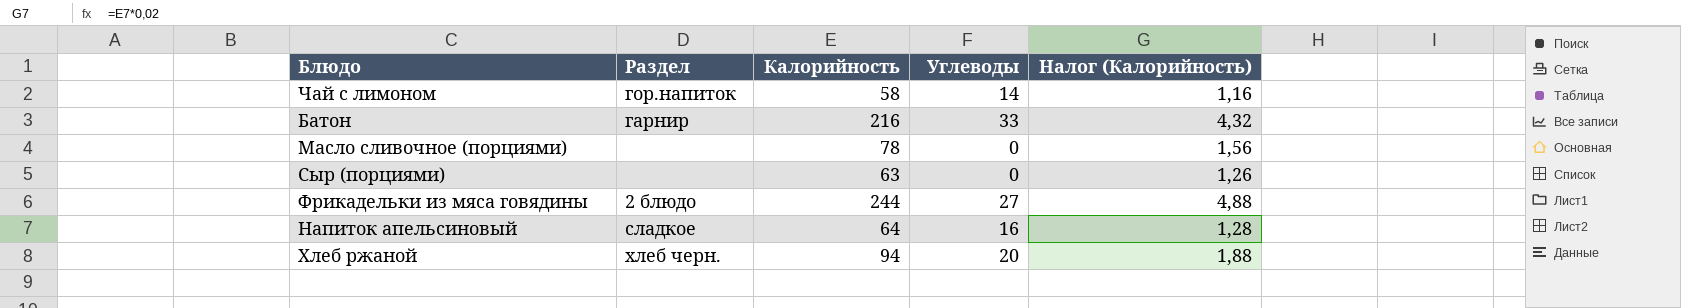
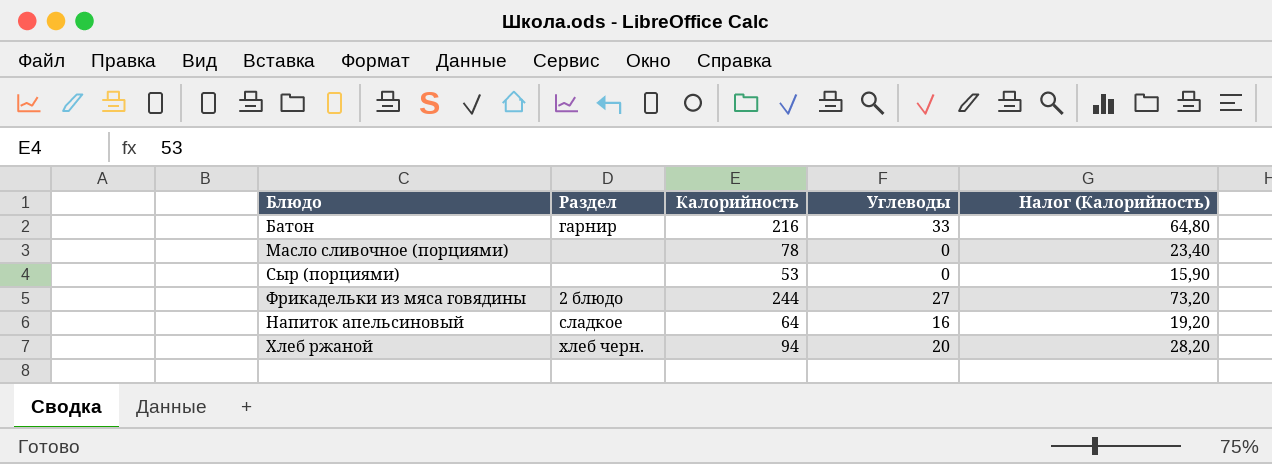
column Налог (Калорийность) | formula: [Калорийность] * 0,02 -> [Калорийность] * 0,3
row Чай с лимоном: гор.напиток | 58 | 14 | 1,16 -> none
Сыр (порциями) | Калорийность: 63 -> 53

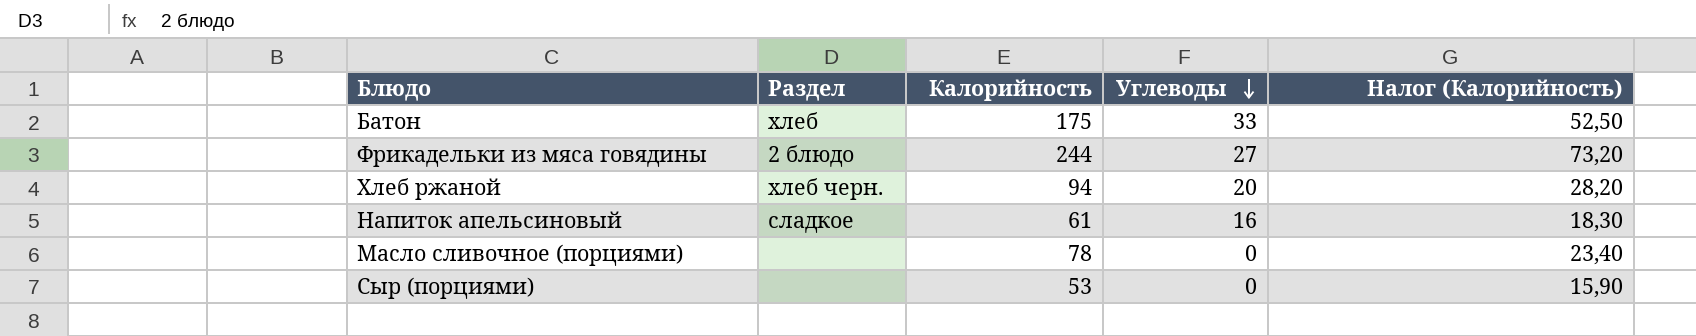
row order: none -> Углеводы descending
Батон | Раздел: гарнир -> хлеб
Батон | Калорийность: 216 -> 175
Батон | Налог (Калорийность): 64,80 -> 52,50
Напиток апельсиновый | Калорийность: 64 -> 61
Напиток апельсиновый | Налог (Калорийность): 19,20 -> 18,30

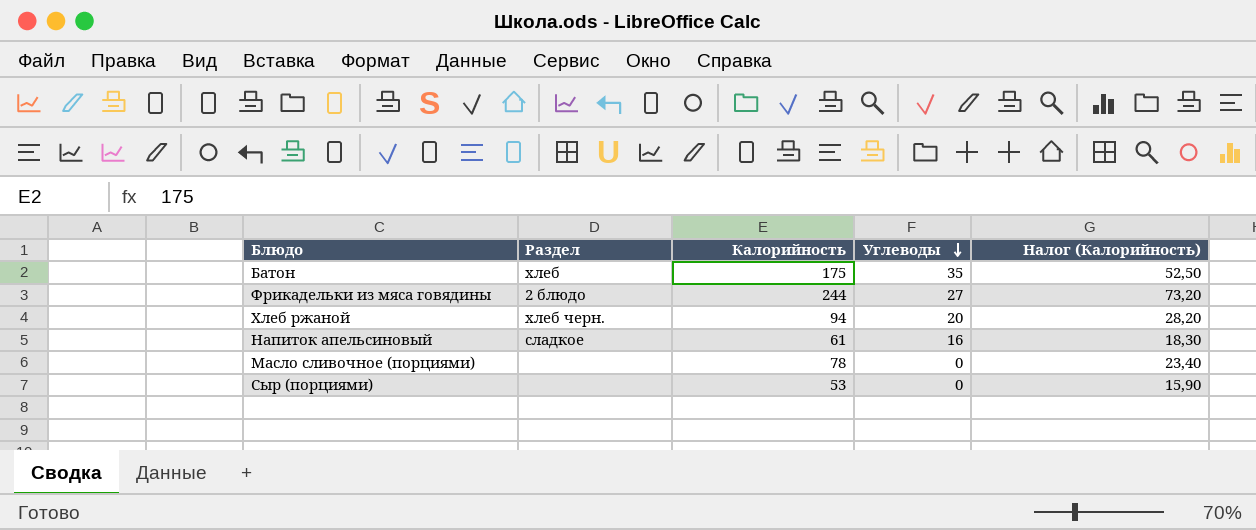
Батон | Углеводы: 33 -> 35

